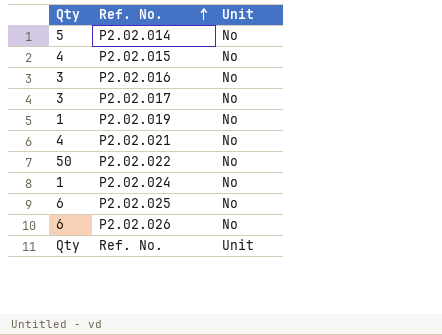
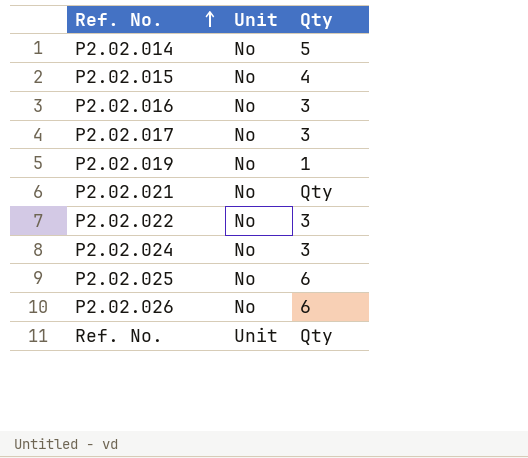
column Qty | position: 1 -> 3
P2.02.021 | Qty: 4 -> Qty
P2.02.022 | Qty: 50 -> 3
P2.02.024 | Qty: 1 -> 3

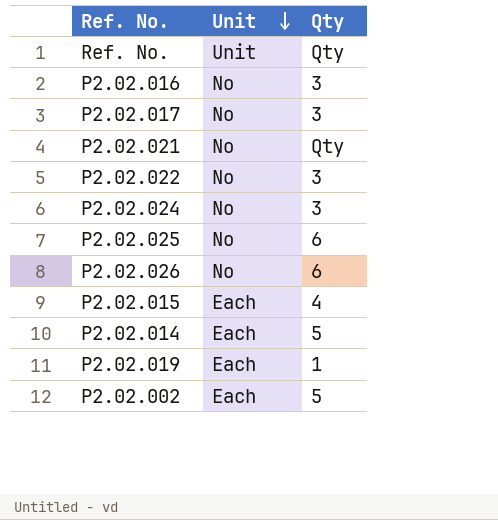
row order: Ref. No. ascending -> Unit descending
P2.02.015 | Unit: No -> Each
P2.02.014 | Unit: No -> Each
P2.02.019 | Unit: No -> Each
row P2.02.002: none -> Each | 5

